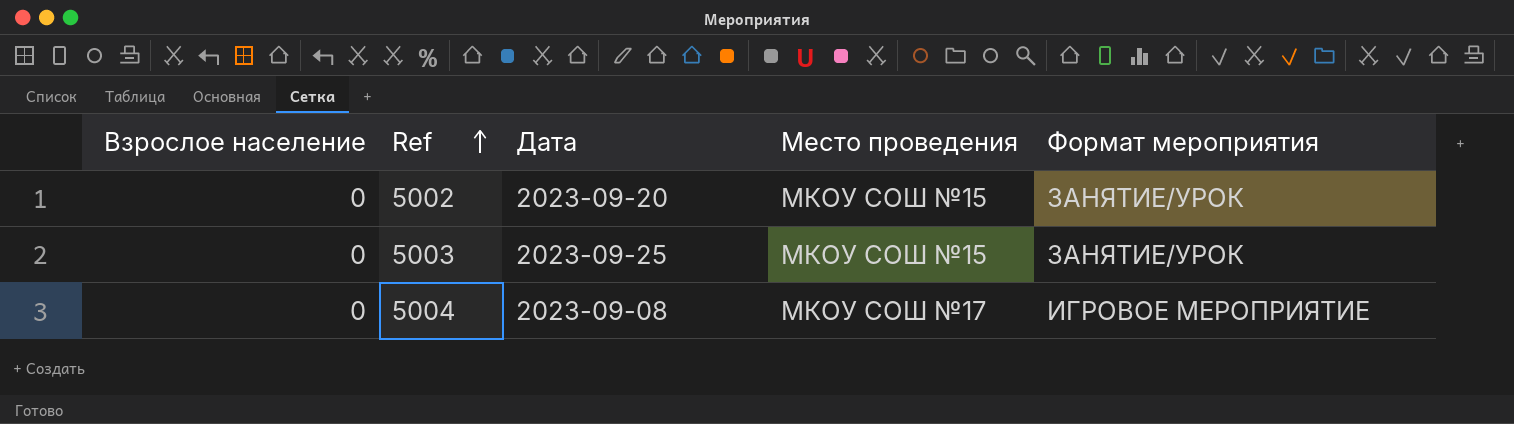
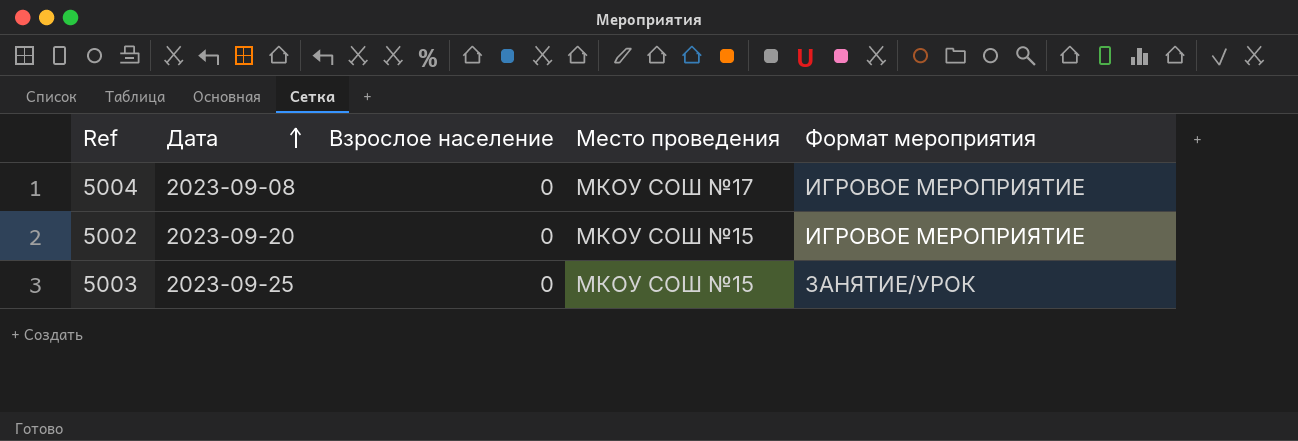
row order: Ref ascending -> Дата ascending
column Взрослое население | position: 1 -> 3
5002 | Формат мероприятия: ЗАНЯТИЕ/УРОК -> ИГРОВОЕ МЕРОПРИЯТИЕ

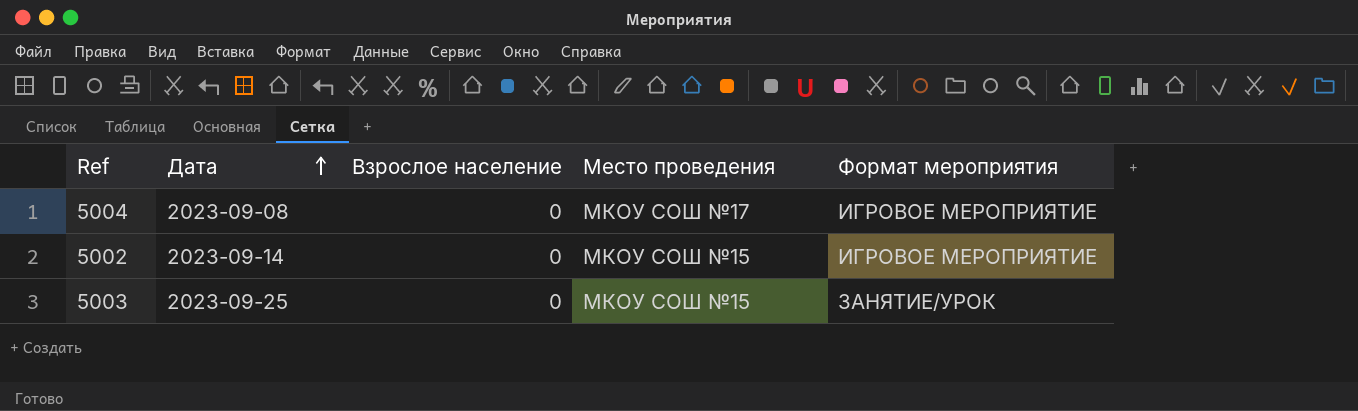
5002 | Дата: 2023-09-20 -> 2023-09-14

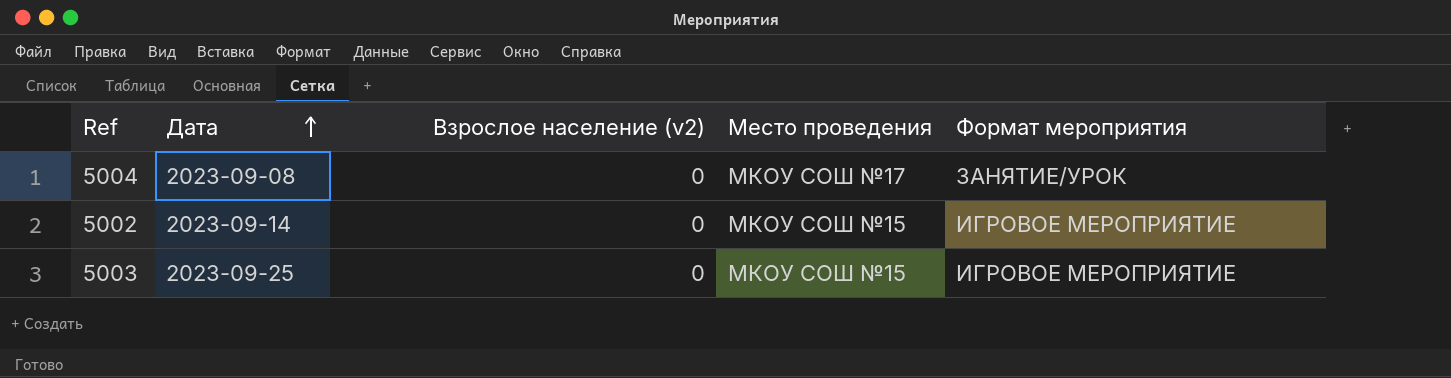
column name: Взрослое население -> Взрослое население (v2)
5004 | Формат мероприятия: ИГРОВОЕ МЕРОПРИЯТИЕ -> ЗАНЯТИЕ/УРОК
5003 | Формат мероприятия: ЗАНЯТИЕ/УРОК -> ИГРОВОЕ МЕРОПРИЯТИЕ

